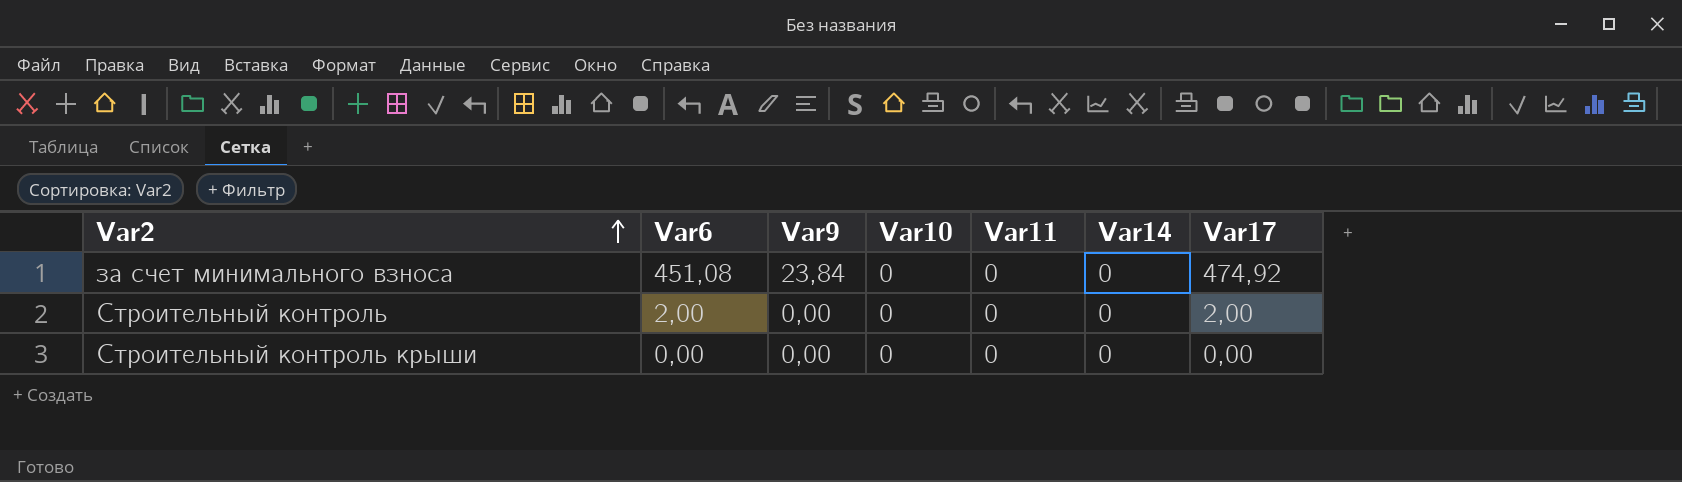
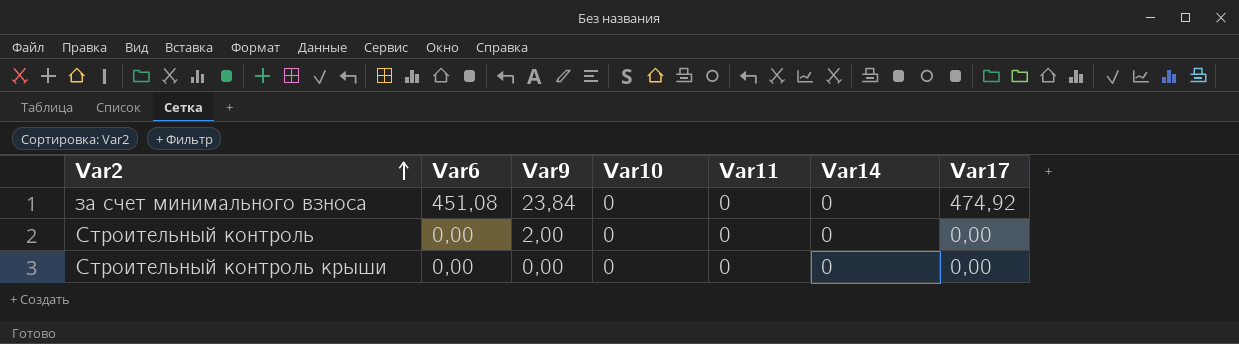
Строительный контроль | Var6: 2,00 -> 0,00
Строительный контроль | Var9: 0,00 -> 2,00
Строительный контроль | Var17: 2,00 -> 0,00

